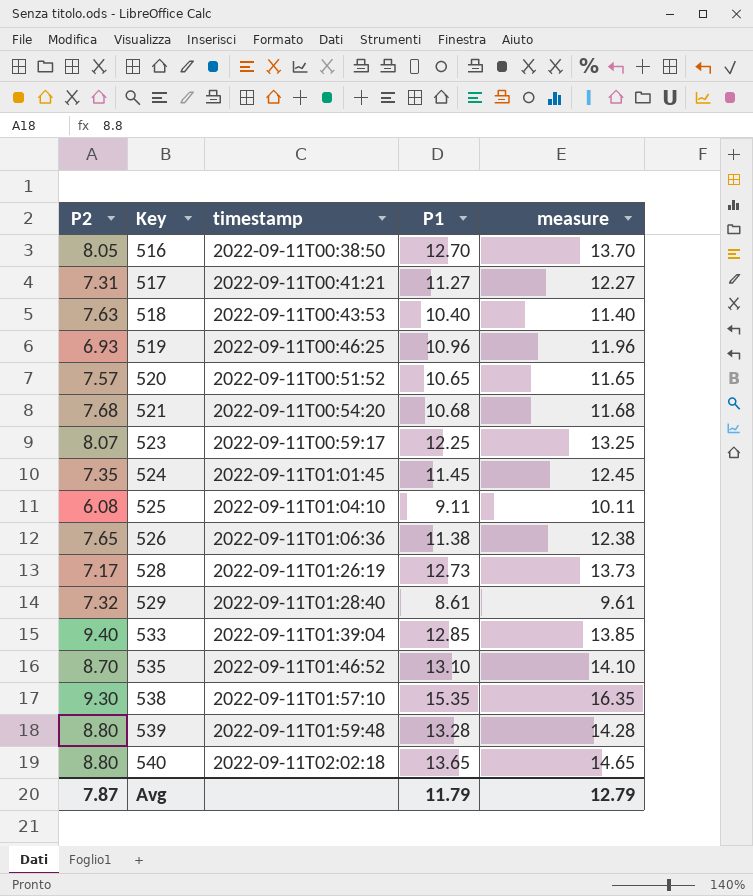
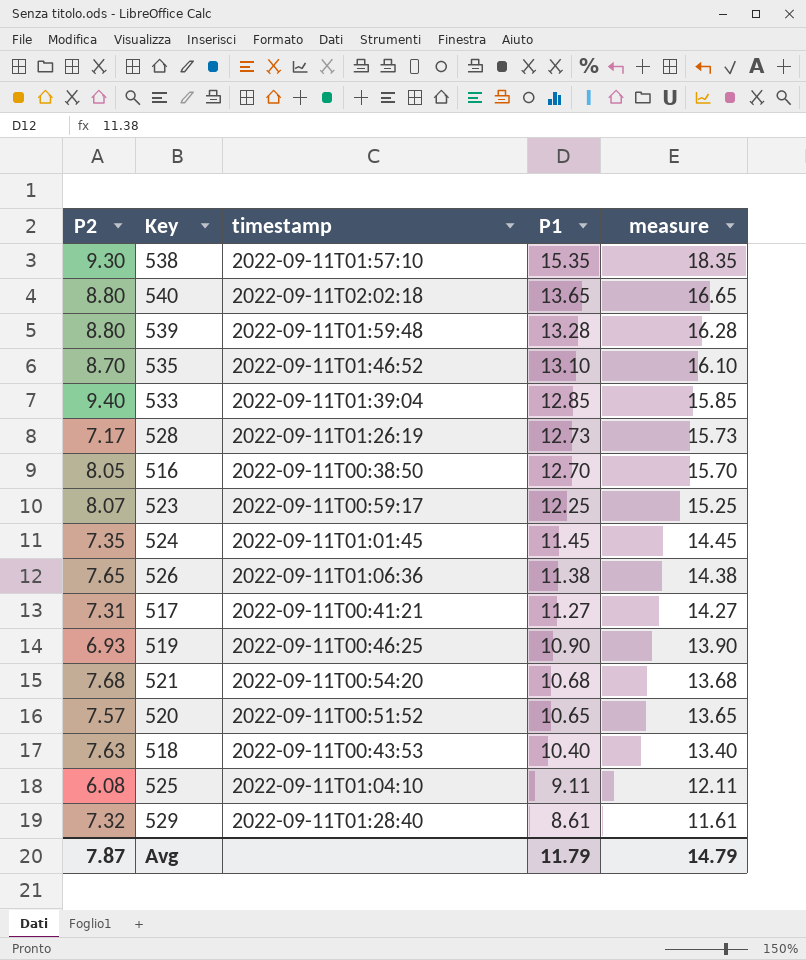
row order: Key ascending -> P1 descending
column measure | formula: [P1] + 1 -> [P1] + 3
519 | P1: 10.96 -> 10.90
Avg | measure: 12.79 -> 14.79

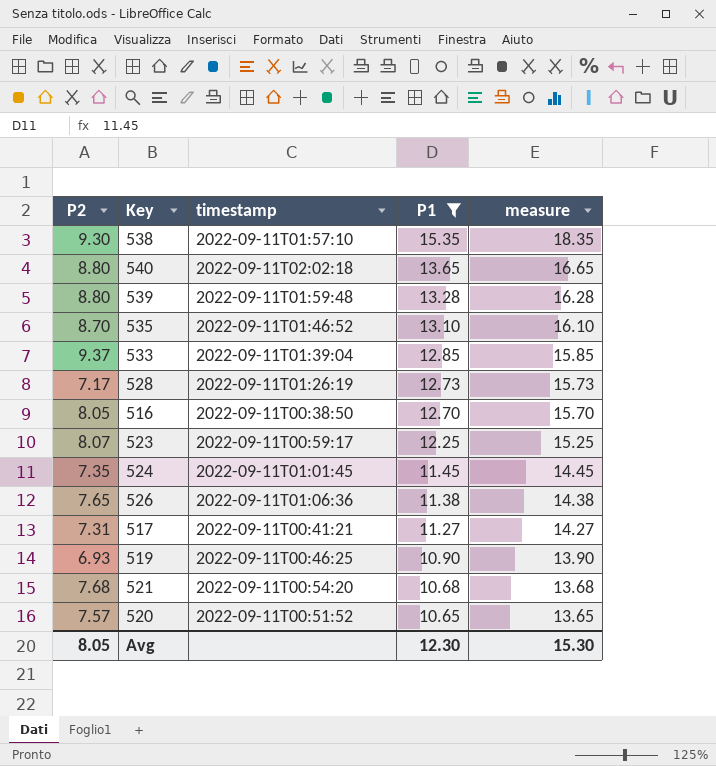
filter: none -> P1 >= 10.65
533 | P2: 9.40 -> 9.37
Avg | P2: 7.87 -> 8.05
Avg | P1: 11.79 -> 12.30
Avg | measure: 14.79 -> 15.30

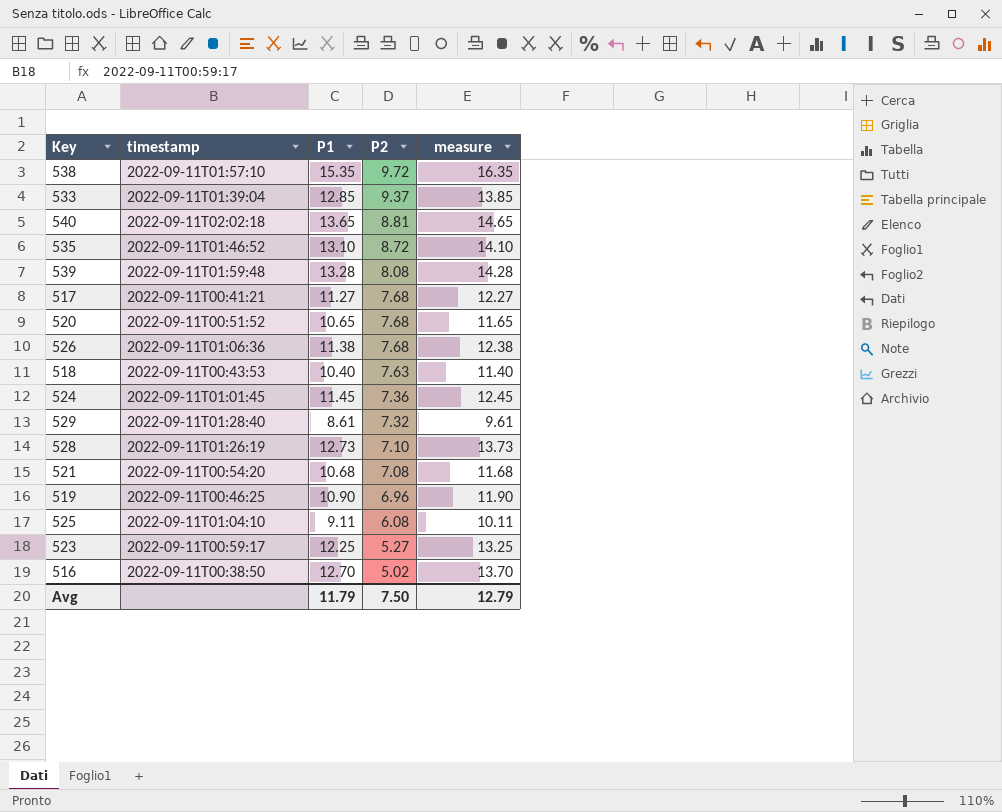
filter: P1 >= 10.65 -> none
row order: P1 descending -> P2 descending
column P2 | position: 1 -> 4
column measure | formula: [P1] + 3 -> [P1] + 1
538 | P2: 9.30 -> 9.72
540 | P2: 8.80 -> 8.81
535 | P2: 8.70 -> 8.72
539 | P2: 8.80 -> 8.08
517 | P2: 7.31 -> 7.68
520 | P2: 7.57 -> 7.68
526 | P2: 7.65 -> 7.68
524 | P2: 7.35 -> 7.36
528 | P2: 7.17 -> 7.10
521 | P2: 7.68 -> 7.08
519 | P2: 6.93 -> 6.96
523 | P2: 8.07 -> 5.27
516 | P2: 8.05 -> 5.02
Avg | P1: 12.30 -> 11.79
Avg | P2: 8.05 -> 7.50
Avg | measure: 15.30 -> 12.79

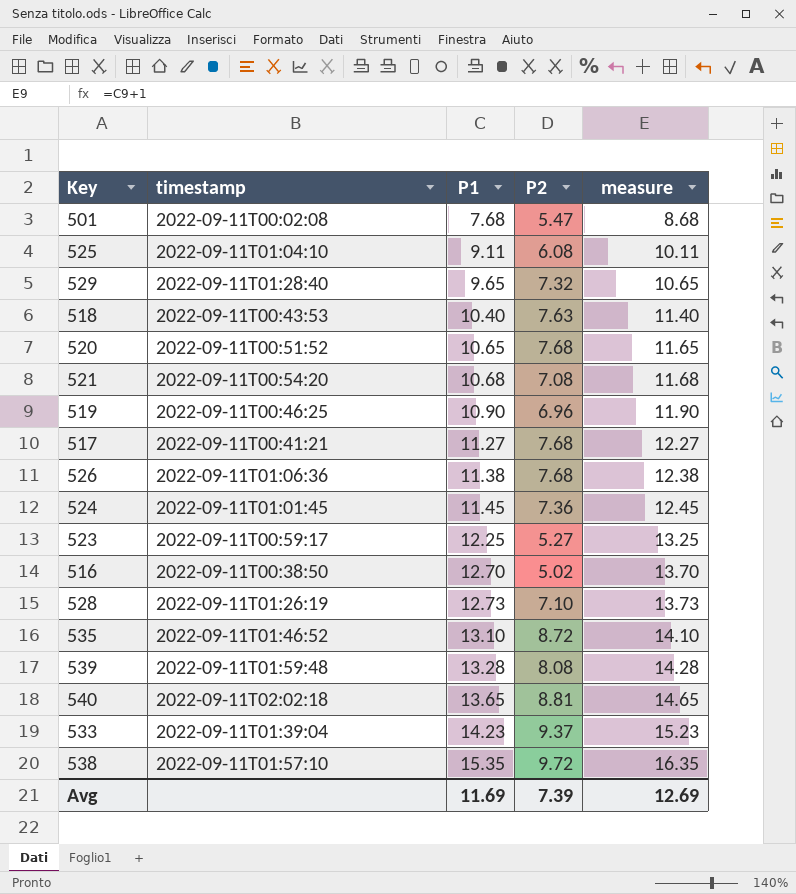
row order: P2 descending -> P1 ascending
row 501: none -> 2022-09-11T00:02:08 | 7.68 | 5.47 | 8.68
529 | P1: 8.61 -> 9.65
529 | measure: 9.61 -> 10.65
533 | P1: 12.85 -> 14.23
533 | measure: 13.85 -> 15.23
Avg | P1: 11.79 -> 11.69
Avg | P2: 7.50 -> 7.39
Avg | measure: 12.79 -> 12.69

